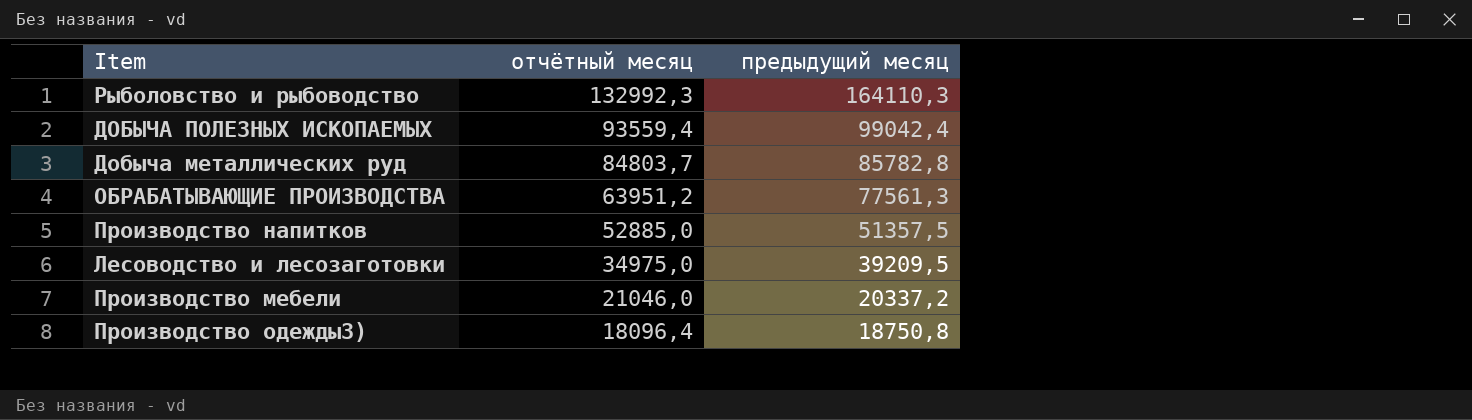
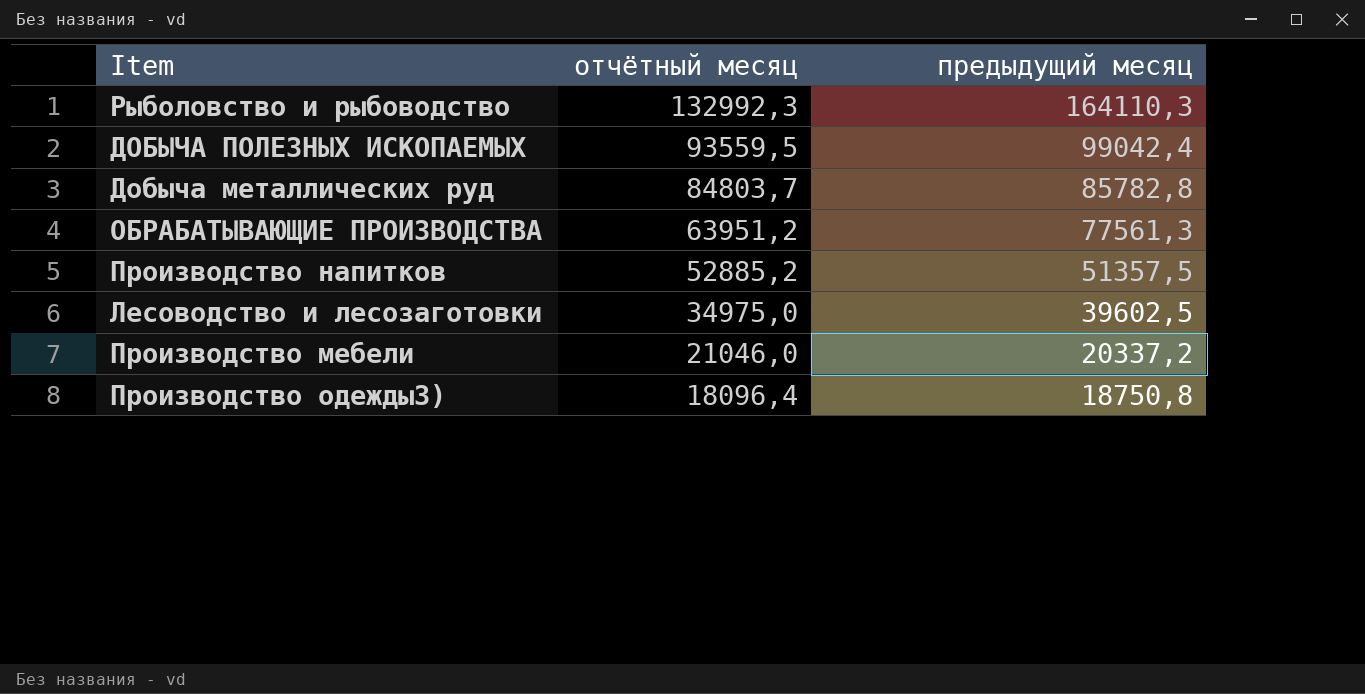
ДОБЫЧА ПОЛЕЗНЫХ ИСКОПАЕМЫХ | отчётный месяц: 93559,4 -> 93559,5
Производство напитков | отчётный месяц: 52885,0 -> 52885,2
Лесоводство и лесозаготовки | предыдущий месяц: 39209,5 -> 39602,5

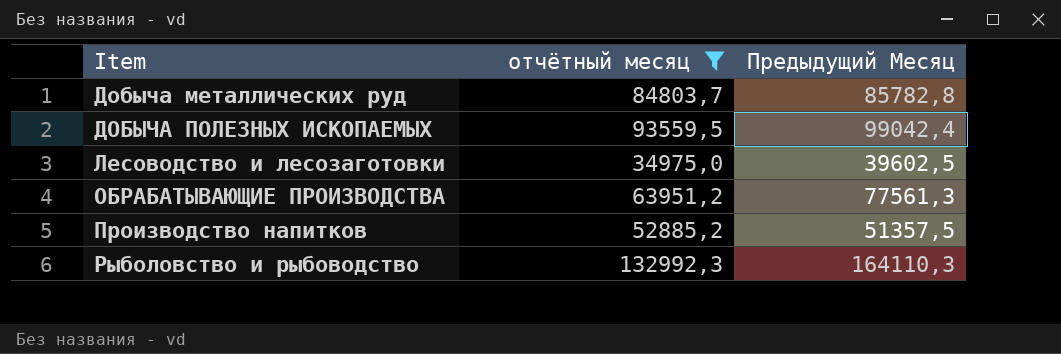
filter: none -> отчётный месяц >= 34975,0
row order: отчётный месяц descending -> Item ascending
column name: предыдущий месяц -> Предыдущий Месяц

